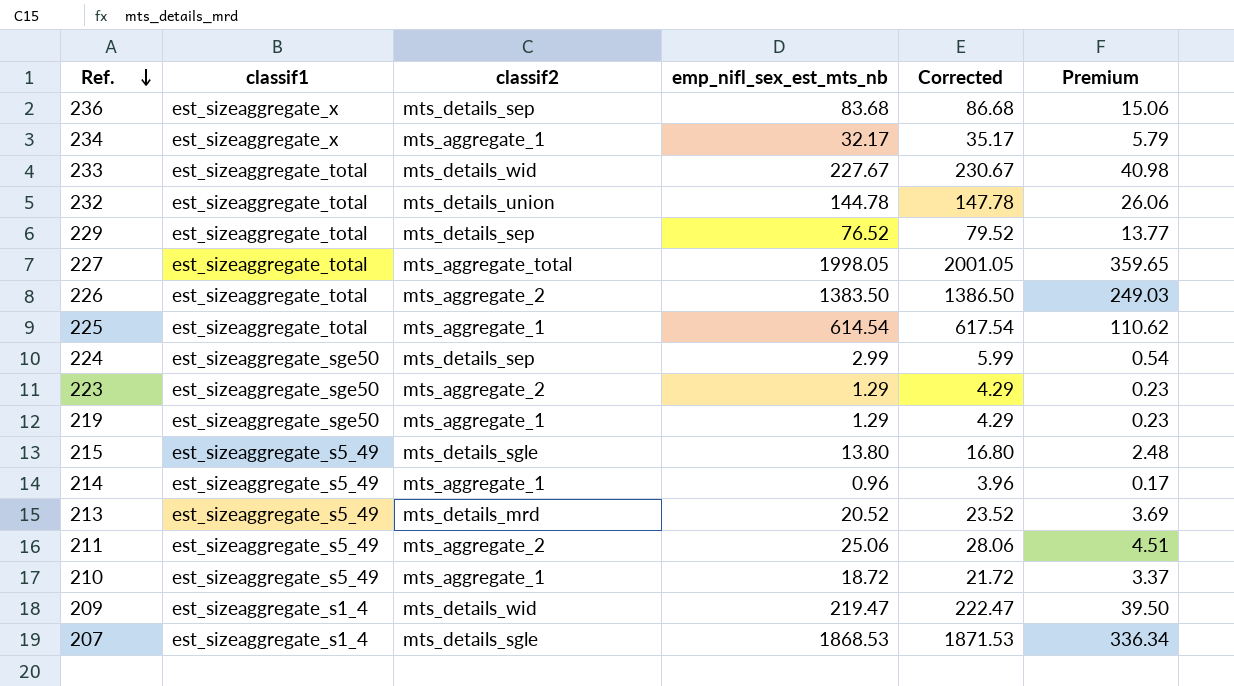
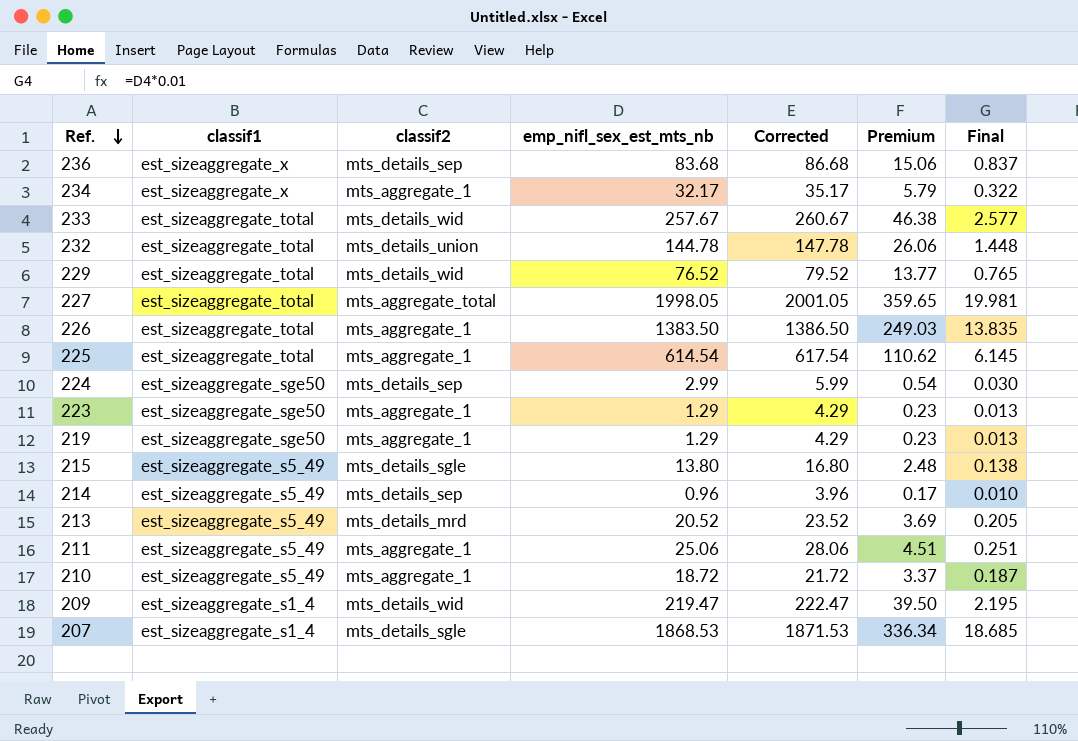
column Final | formula: none -> [emp_nifl_sex_est_mts_nb] * 0.01
233 | emp_nifl_sex_est_mts_nb: 227.67 -> 257.67
233 | Corrected: 230.67 -> 260.67
233 | Premium: 40.98 -> 46.38
229 | classif2: mts_details_sep -> mts_details_wid
226 | classif2: mts_aggregate_2 -> mts_aggregate_1
223 | classif2: mts_aggregate_2 -> mts_aggregate_1
214 | classif2: mts_aggregate_1 -> mts_details_sep
211 | classif2: mts_aggregate_2 -> mts_aggregate_1

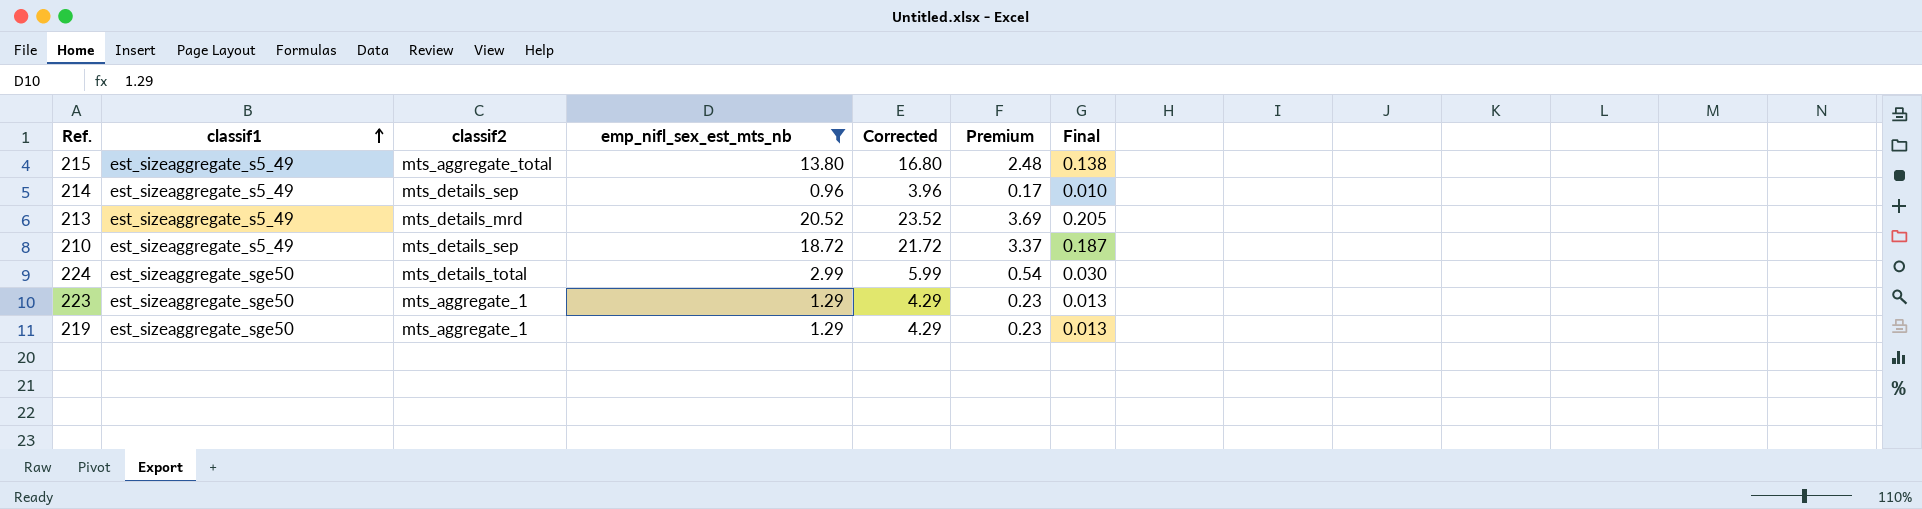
filter: none -> emp_nifl_sex_est_mts_nb <= 20.52
row order: Ref. descending -> classif1 ascending
215 | classif2: mts_details_sgle -> mts_aggregate_total
210 | classif2: mts_aggregate_1 -> mts_details_sep
224 | classif2: mts_details_sep -> mts_details_total

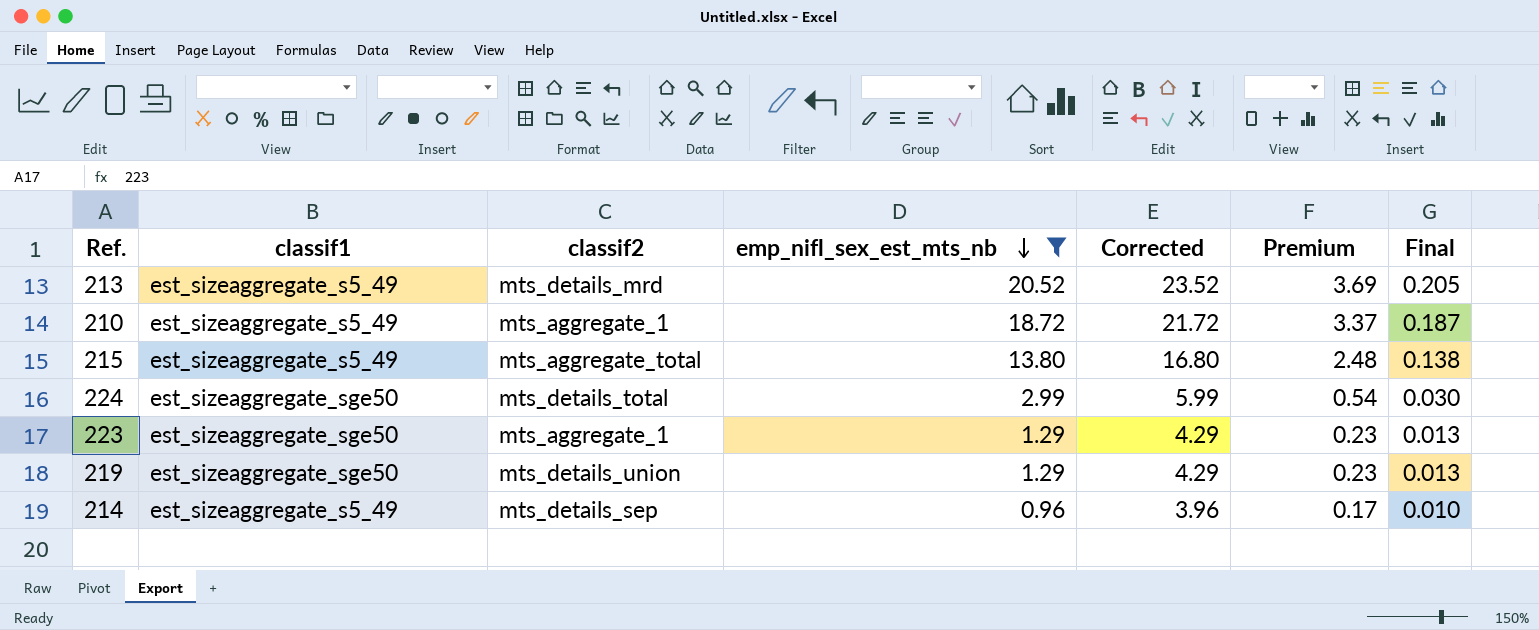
row order: classif1 ascending -> emp_nifl_sex_est_mts_nb descending
210 | classif2: mts_details_sep -> mts_aggregate_1
219 | classif2: mts_aggregate_1 -> mts_details_union

